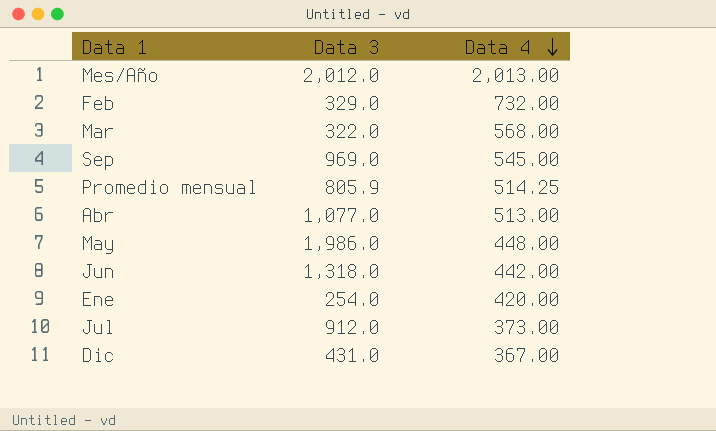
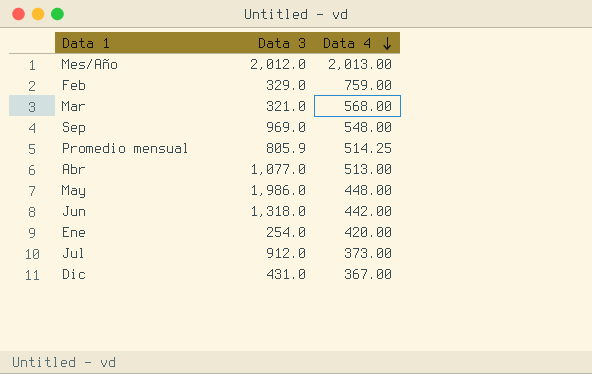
Feb | Data 4: 732.00 -> 759.00
Mar | Data 3: 322.0 -> 321.0
Sep | Data 4: 545.00 -> 548.00

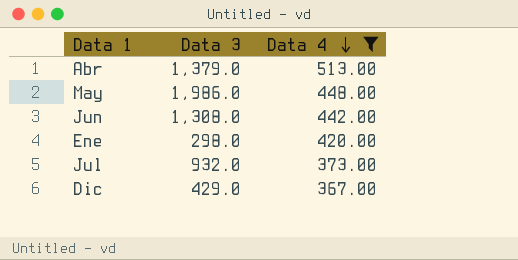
filter: none -> Data 4 <= 513.00
Abr | Data 3: 1,077.0 -> 1,379.0
Jun | Data 3: 1,318.0 -> 1,308.0
Ene | Data 3: 254.0 -> 298.0
Jul | Data 3: 912.0 -> 932.0
Dic | Data 3: 431.0 -> 429.0

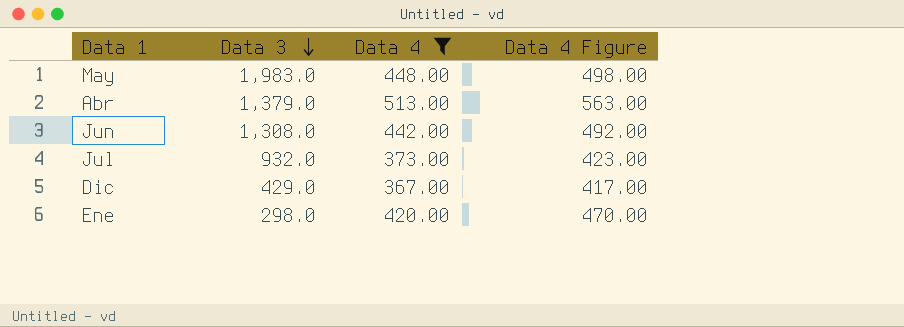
row order: Data 4 descending -> Data 3 descending
column Data 4 Figure | formula: none -> [Data 4] + 50
May | Data 3: 1,986.0 -> 1,983.0

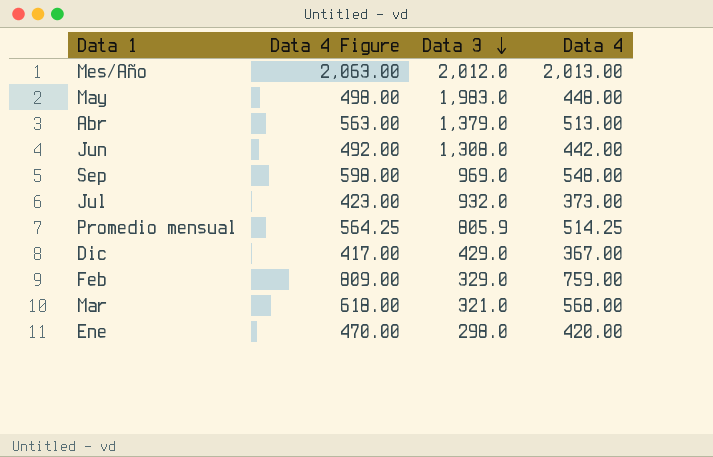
filter: Data 4 <= 513.00 -> none
column Data 4 Figure | position: 4 -> 2

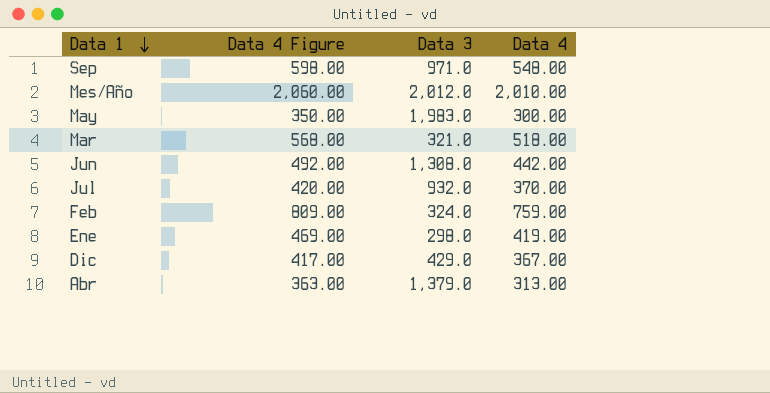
row order: Data 3 descending -> Data 1 descending
row Promedio mensual: 564.25 | 805.9 | 514.25 -> none
Sep | Data 3: 969.0 -> 971.0
Mes/Año | Data 4 Figure: 2,063.00 -> 2,060.00
Mes/Año | Data 4: 2,013.00 -> 2,010.00
May | Data 4 Figure: 498.00 -> 350.00
May | Data 4: 448.00 -> 300.00
Mar | Data 4 Figure: 618.00 -> 568.00
Mar | Data 4: 568.00 -> 518.00
Jul | Data 4 Figure: 423.00 -> 420.00
Jul | Data 4: 373.00 -> 370.00
Feb | Data 3: 329.0 -> 324.0
Ene | Data 4 Figure: 470.00 -> 469.00
Ene | Data 4: 420.00 -> 419.00
Abr | Data 4 Figure: 563.00 -> 363.00
Abr | Data 4: 513.00 -> 313.00

